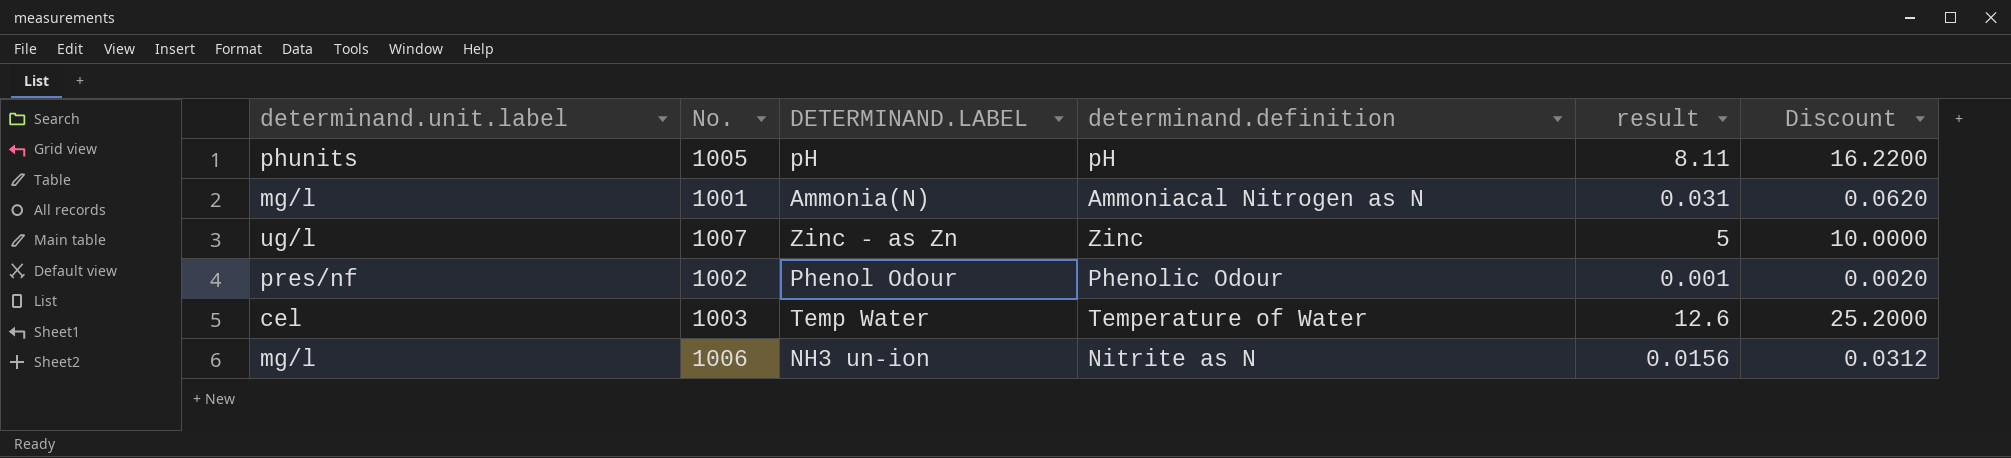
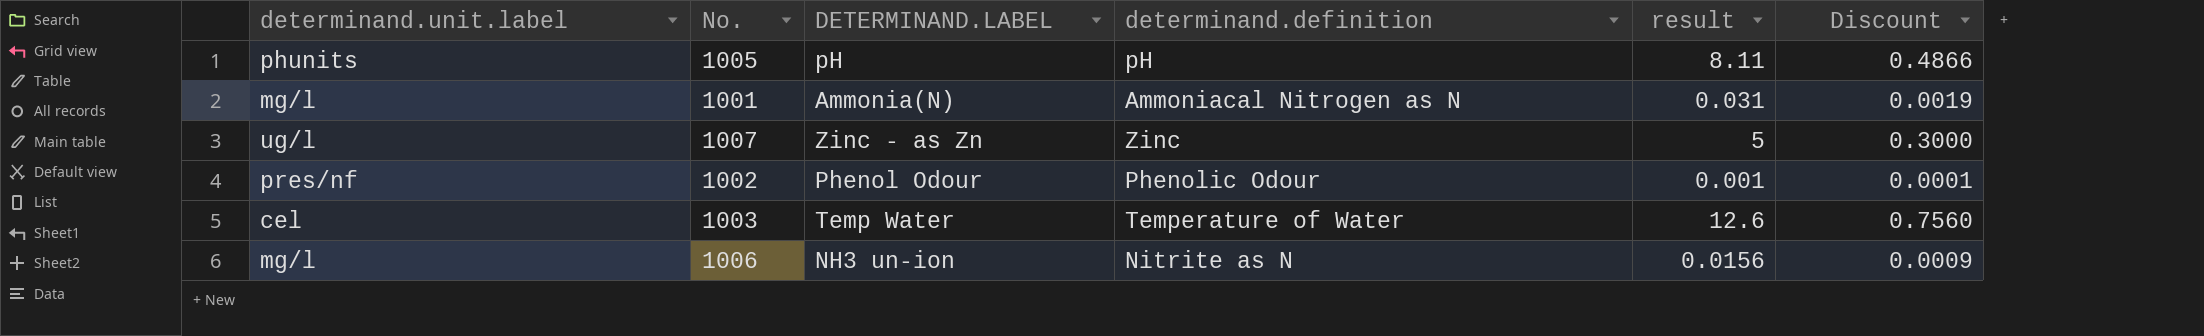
column Discount | formula: [result] * 2 -> [result] * 0.06

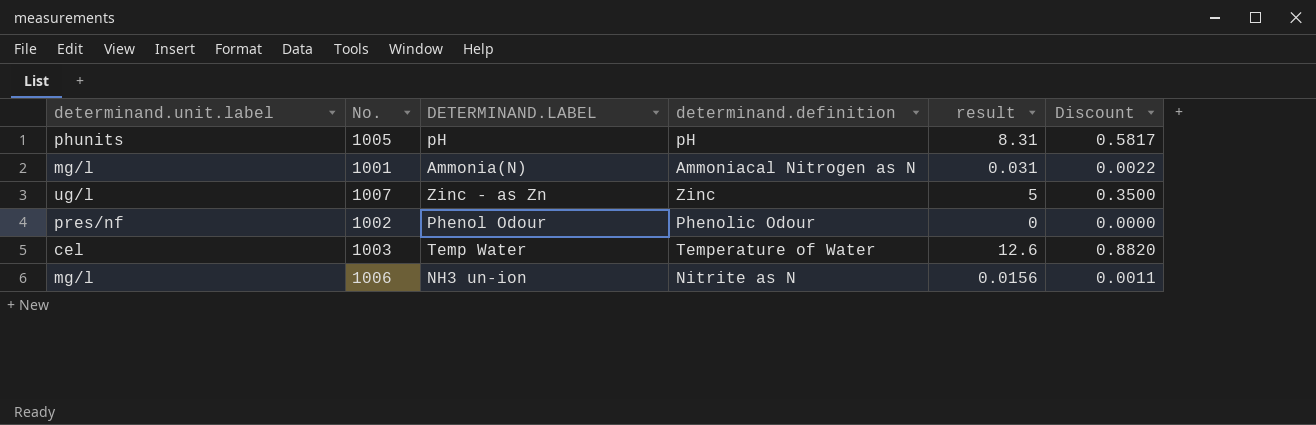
column Discount | formula: [result] * 0.06 -> [result] * 0.07
1005 | result: 8.11 -> 8.31
1002 | result: 0.001 -> 0

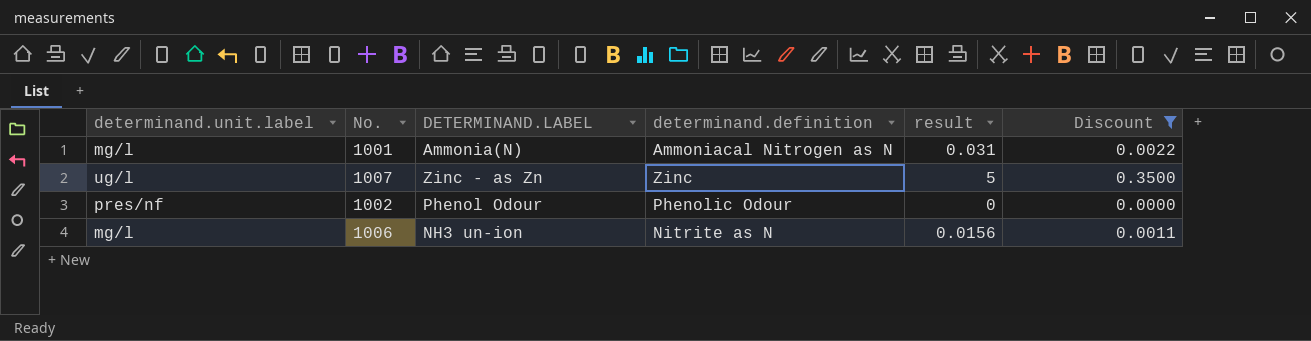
filter: none -> Discount <= 0.3500

